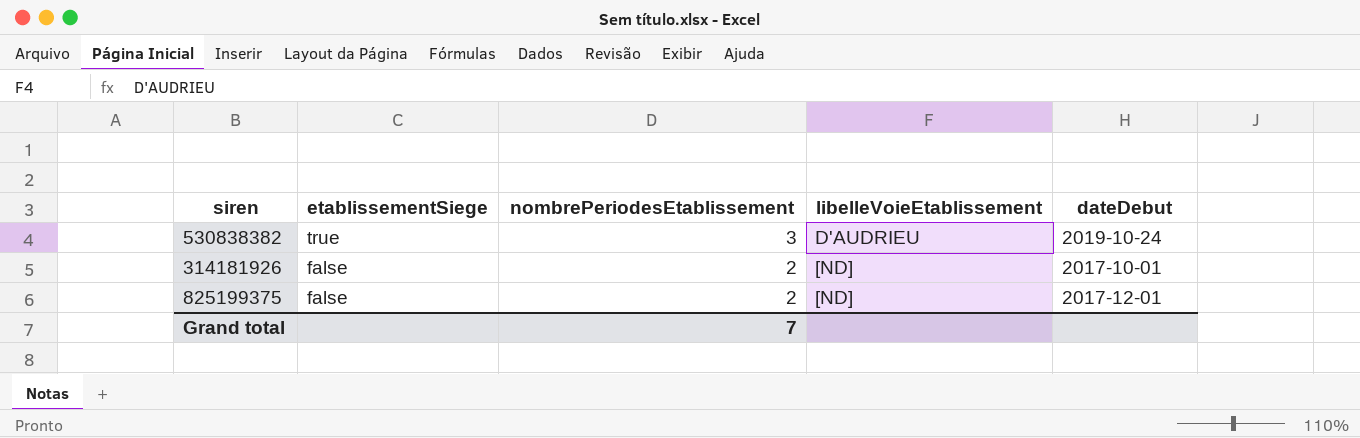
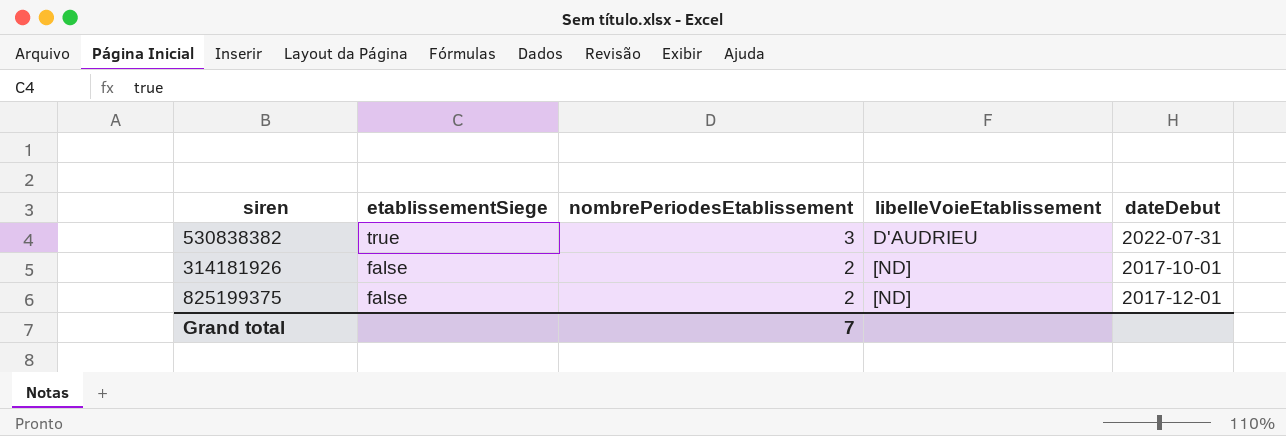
530838382 | dateDebut: 2019-10-24 -> 2022-07-31

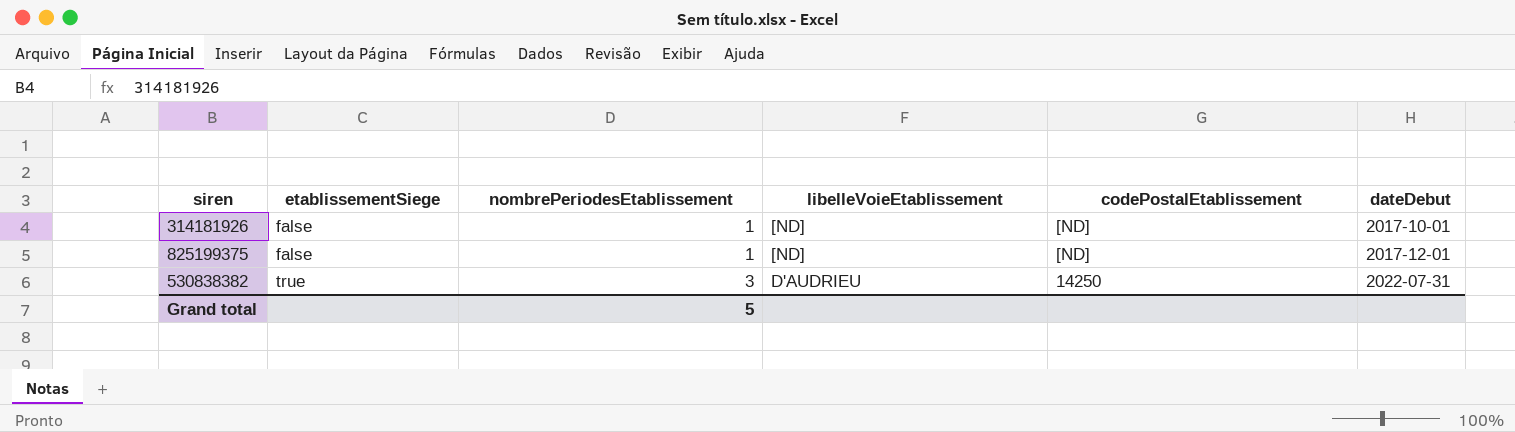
row order: etablissementSiege descending -> etablissementSiege ascending
column codePostalEtablissement | position: none -> 5
314181926 | nombrePeriodesEtablissement: 2 -> 1
825199375 | nombrePeriodesEtablissement: 2 -> 1
Grand total | nombrePeriodesEtablissement: 7 -> 5

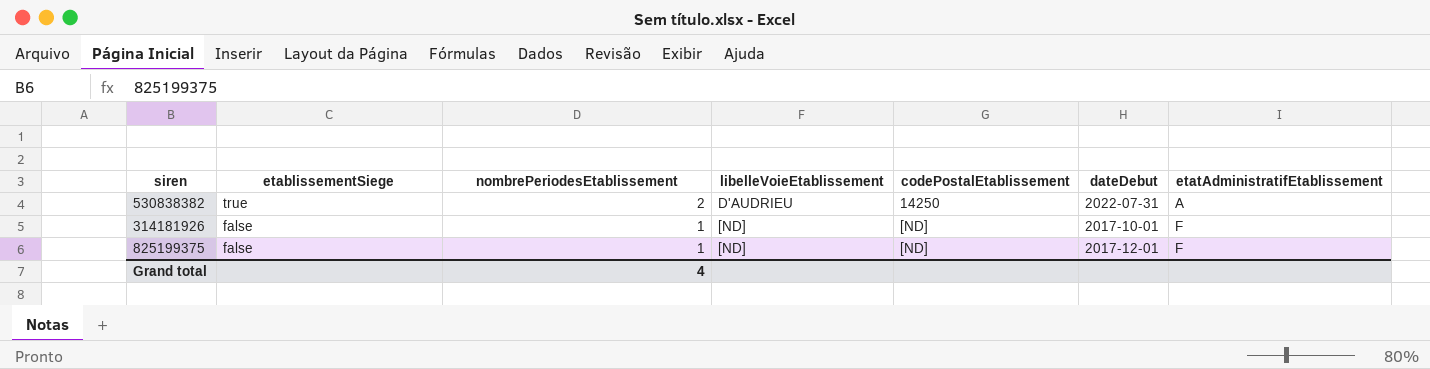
row order: etablissementSiege ascending -> etablissementSiege descending
column etatAdministratifEtablissement | position: none -> 7
530838382 | nombrePeriodesEtablissement: 3 -> 2
Grand total | nombrePeriodesEtablissement: 5 -> 4

